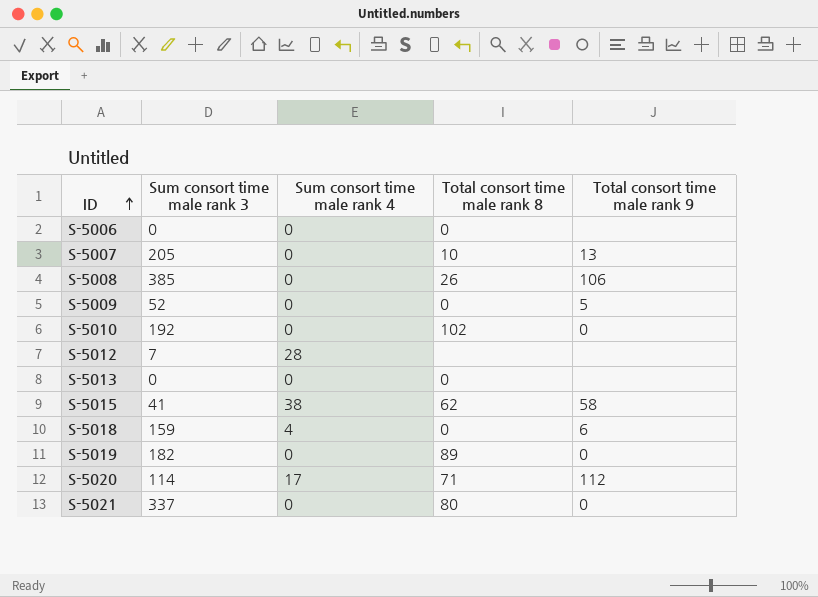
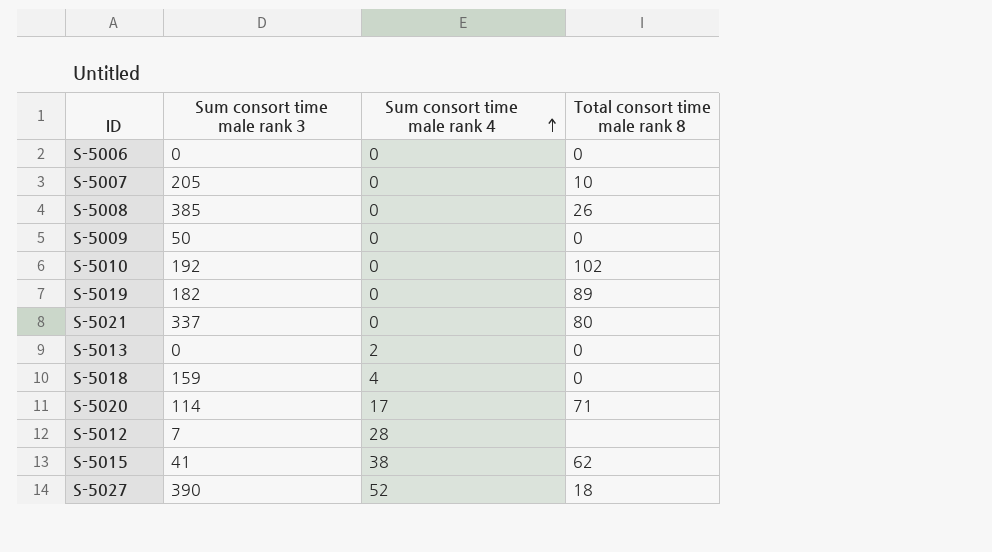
row order: ID ascending -> Sum consort time male rank 4 ascending
column Total consort time male rank 9 | position: 5 -> none
S-5009 | Sum consort time male rank 3: 52 -> 50
S-5013 | Sum consort time male rank 4: 0 -> 2
row S-5027: none -> 390 | 52 | 18

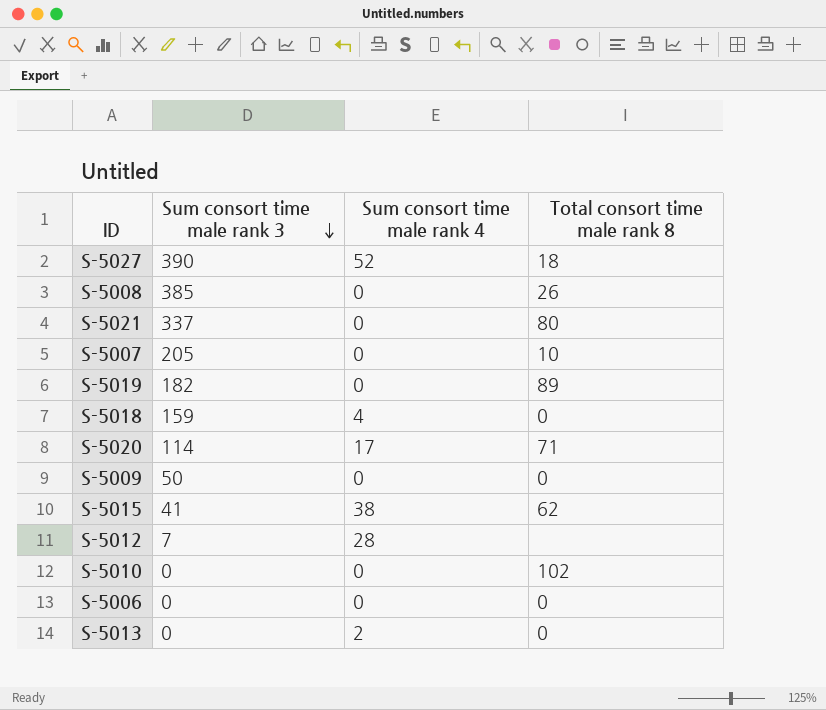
row order: Sum consort time male rank 4 ascending -> Sum consort time male rank 3 descending
S-5010 | Sum consort time male rank 3: 192 -> 0

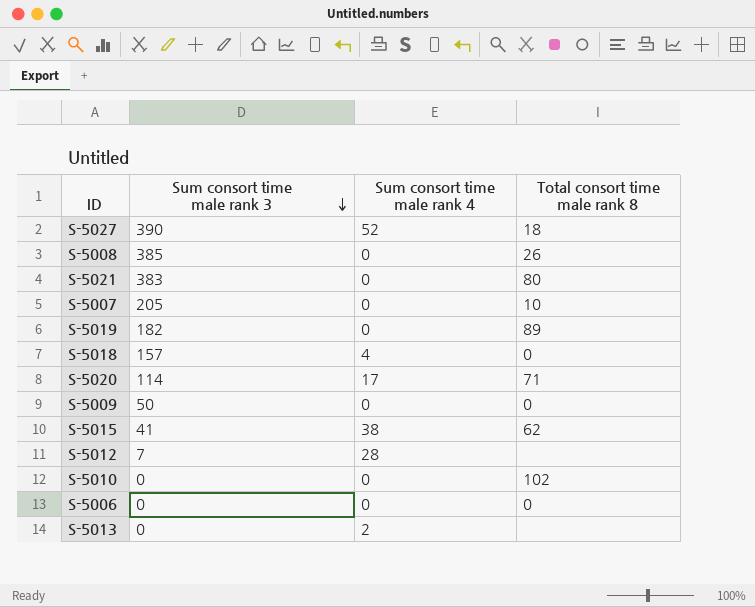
S-5021 | Sum consort time male rank 3: 337 -> 383
S-5018 | Sum consort time male rank 3: 159 -> 157
S-5013 | Total consort time male rank 8: 0 -> none

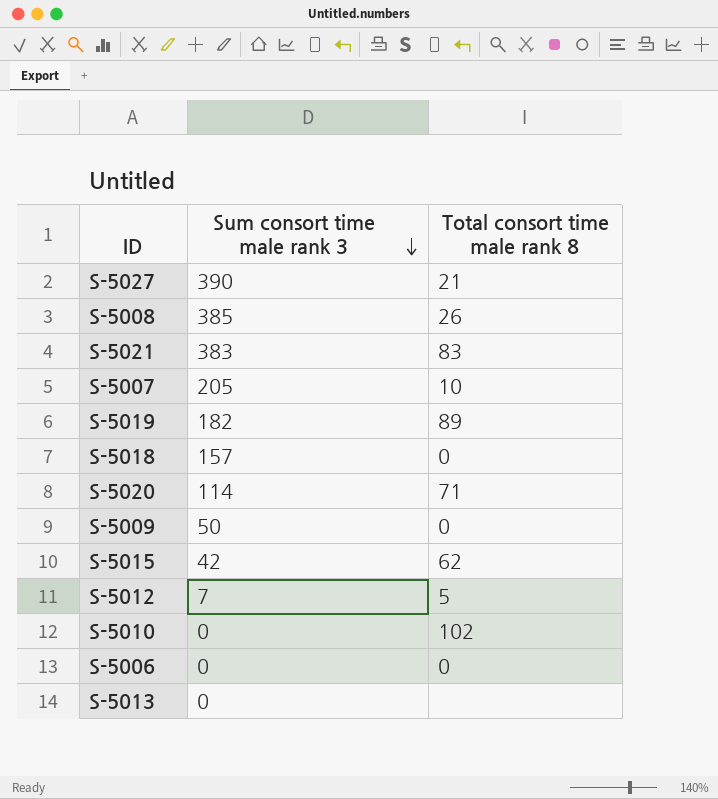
column Sum consort time male rank 4 | position: 3 -> none
S-5027 | Total consort time male rank 8: 18 -> 21
S-5021 | Total consort time male rank 8: 80 -> 83
S-5015 | Sum consort time male rank 3: 41 -> 42
S-5012 | Total consort time male rank 8: none -> 5

